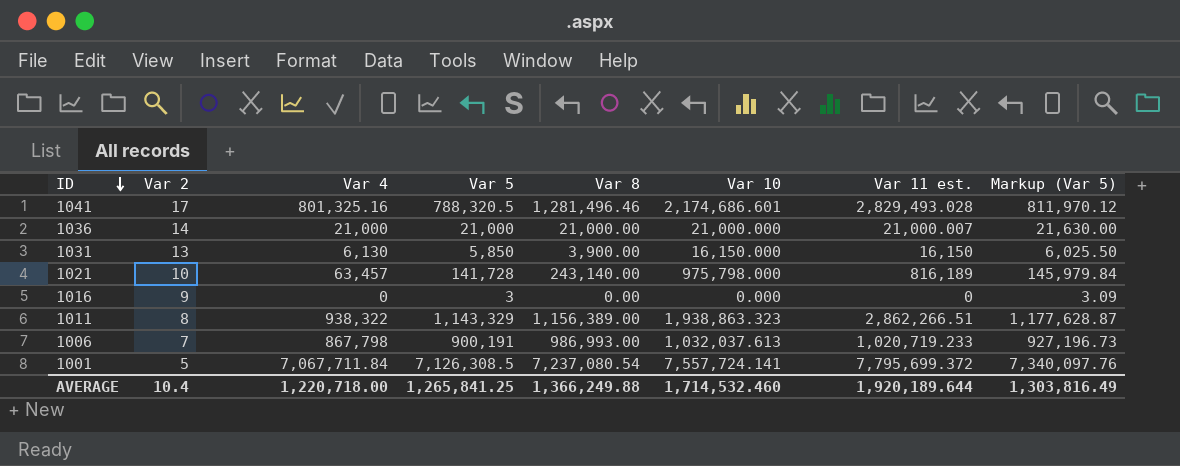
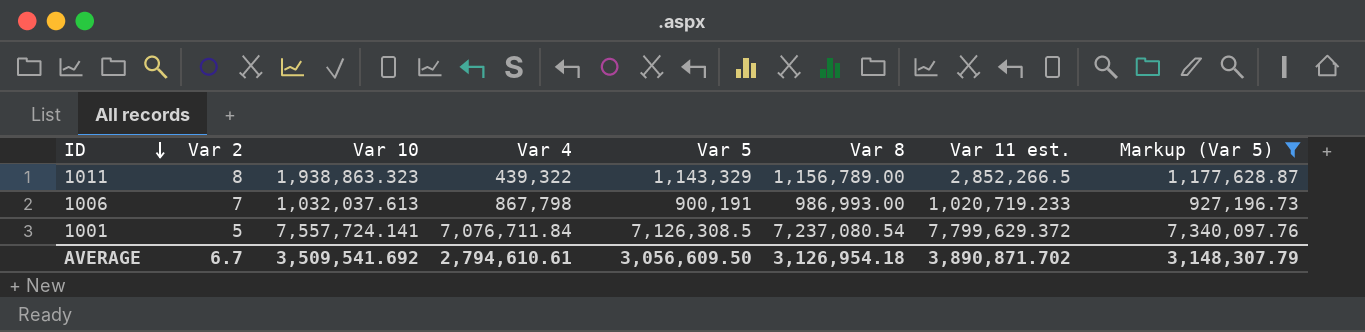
filter: none -> Markup (Var 5) >= 927,196.73
column Var 10 | position: 6 -> 3
1011 | Var 4: 938,322 -> 439,322
1011 | Var 8: 1,156,389.00 -> 1,156,789.00
1011 | Var 11 est.: 2,862,266.51 -> 2,852,266.5
1001 | Var 4: 7,067,711.84 -> 7,076,711.84
1001 | Var 11 est.: 7,795,699.372 -> 7,799,629.372
AVERAGE | Var 2: 10.4 -> 6.7
AVERAGE | Var 10: 1,714,532.460 -> 3,509,541.692
AVERAGE | Var 4: 1,220,718.00 -> 2,794,610.61
AVERAGE | Var 5: 1,265,841.25 -> 3,056,609.50
AVERAGE | Var 8: 1,366,249.88 -> 3,126,954.18
AVERAGE | Var 11 est.: 1,920,189.644 -> 3,890,871.702
AVERAGE | Markup (Var 5): 1,303,816.49 -> 3,148,307.79

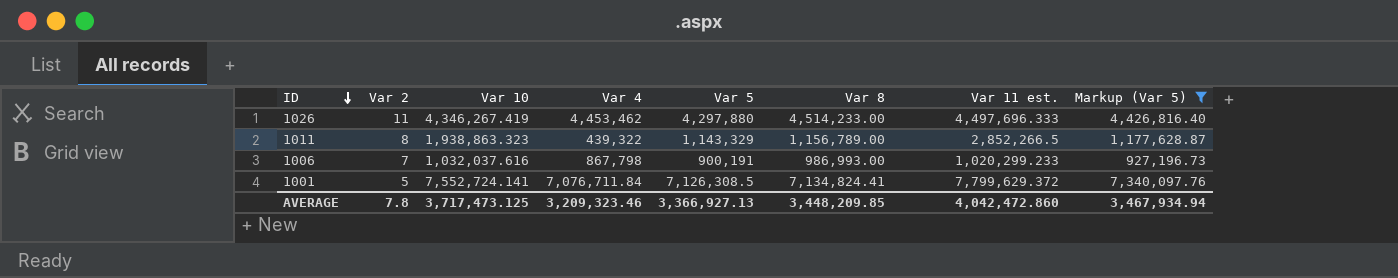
row 1026: none -> 11 | 4,346,267.419 | 4,453,462 | 4,297,880 | 4,514,233.00 | 4,497,696.333 | 4,426,816.40
1006 | Var 10: 1,032,037.613 -> 1,032,037.616
1006 | Var 11 est.: 1,020,719.233 -> 1,020,299.233
1001 | Var 10: 7,557,724.141 -> 7,552,724.141
1001 | Var 8: 7,237,080.54 -> 7,134,824.41
AVERAGE | Var 2: 6.7 -> 7.8
AVERAGE | Var 10: 3,509,541.692 -> 3,717,473.125
AVERAGE | Var 4: 2,794,610.61 -> 3,209,323.46
AVERAGE | Var 5: 3,056,609.50 -> 3,366,927.13
AVERAGE | Var 8: 3,126,954.18 -> 3,448,209.85
AVERAGE | Var 11 est.: 3,890,871.702 -> 4,042,472.860
AVERAGE | Markup (Var 5): 3,148,307.79 -> 3,467,934.94

